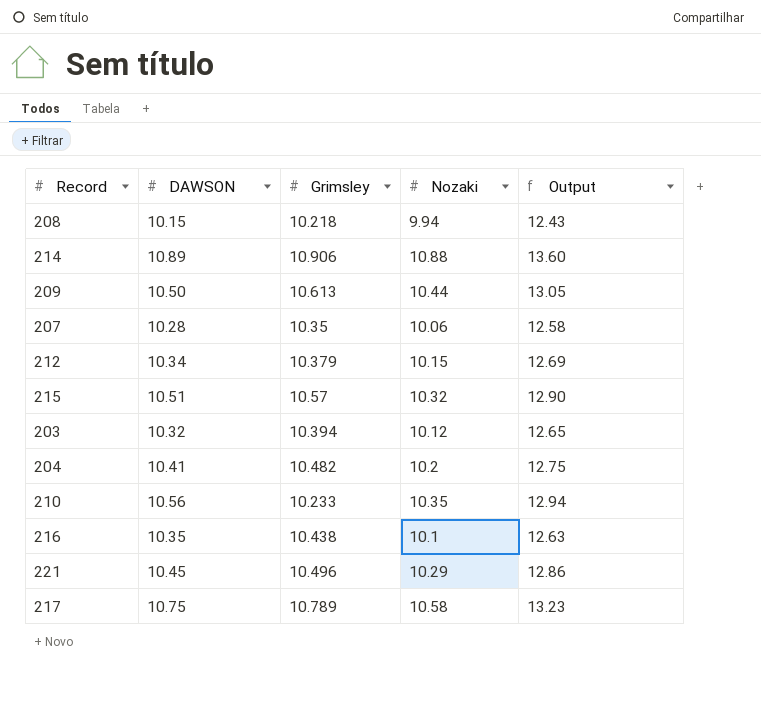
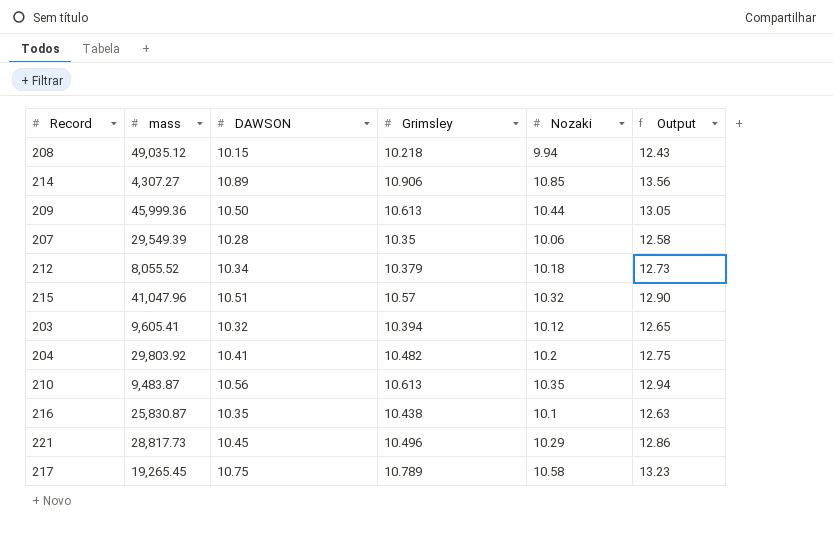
column mass | position: none -> 2
214 | Nozaki: 10.88 -> 10.85
214 | Output: 13.60 -> 13.56
212 | Nozaki: 10.15 -> 10.18
212 | Output: 12.69 -> 12.73
210 | Grimsley: 10.233 -> 10.613

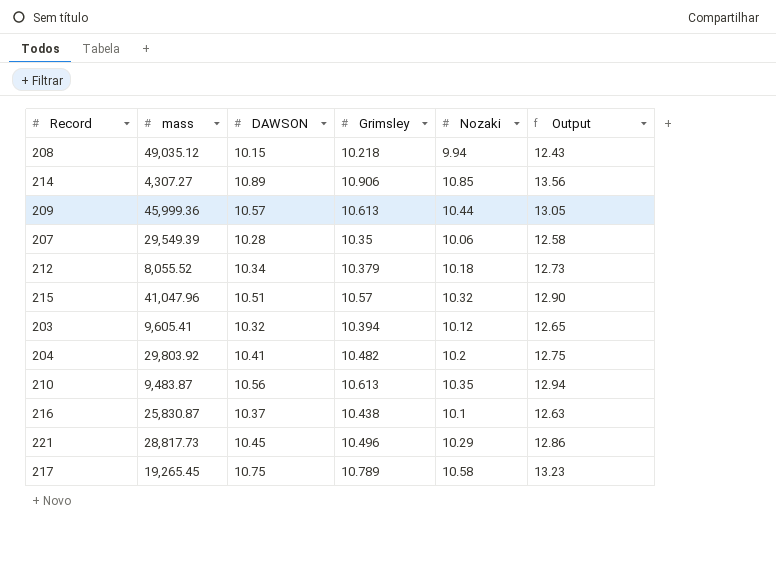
209 | DAWSON: 10.50 -> 10.57
216 | DAWSON: 10.35 -> 10.37

